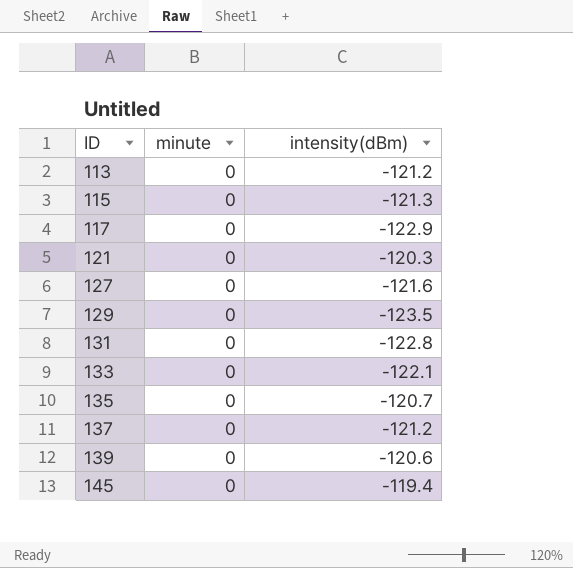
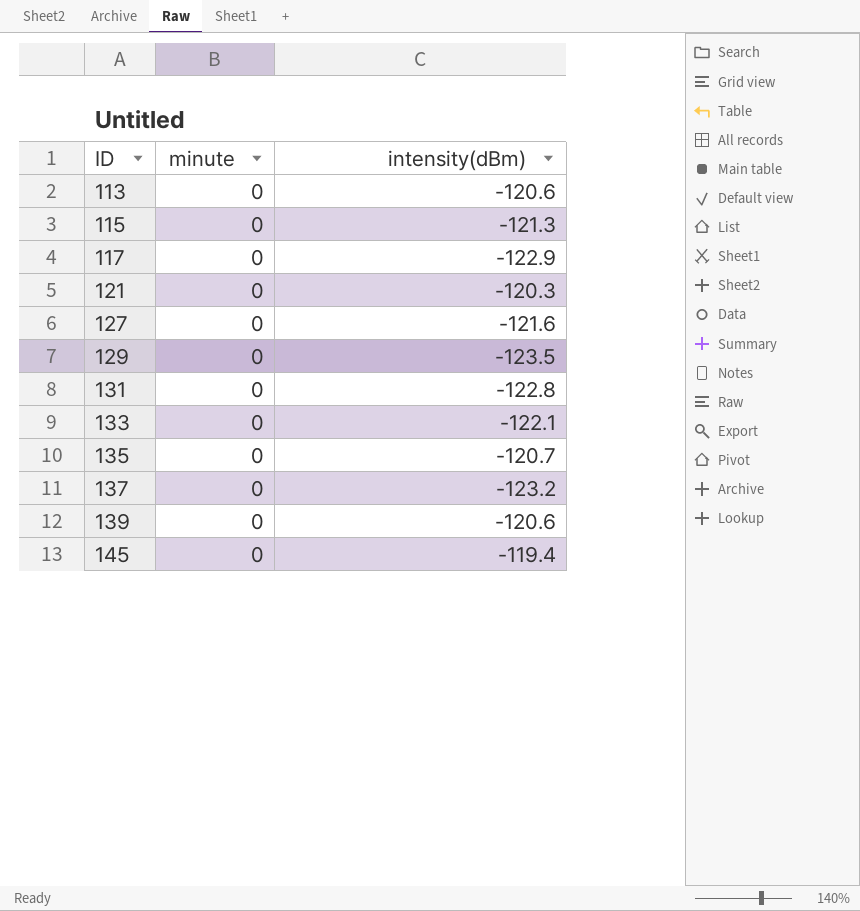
113 | intensity(dBm): -121.2 -> -120.6
137 | intensity(dBm): -121.2 -> -123.2

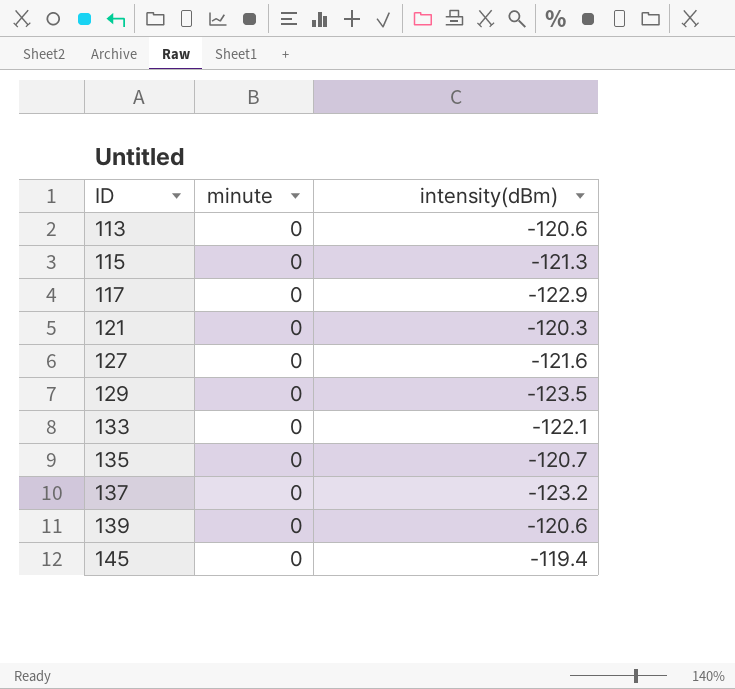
row 131: 0 | -122.8 -> none

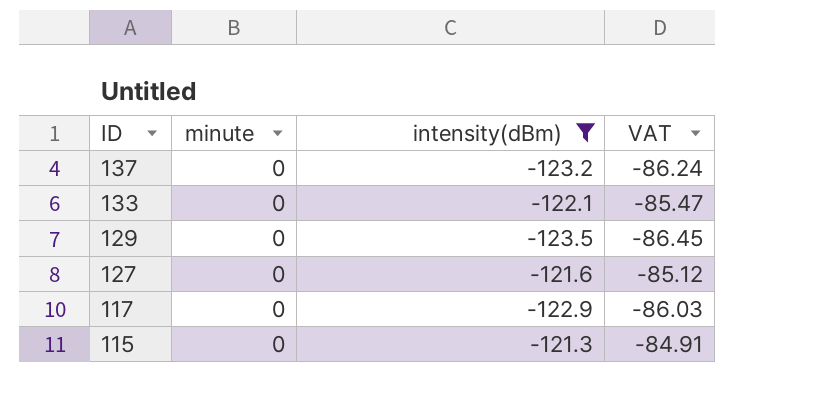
filter: none -> intensity(dBm) <= -121.3
row order: ID ascending -> ID descending
column VAT | formula: none -> [intensity(dBm)] * 0.7

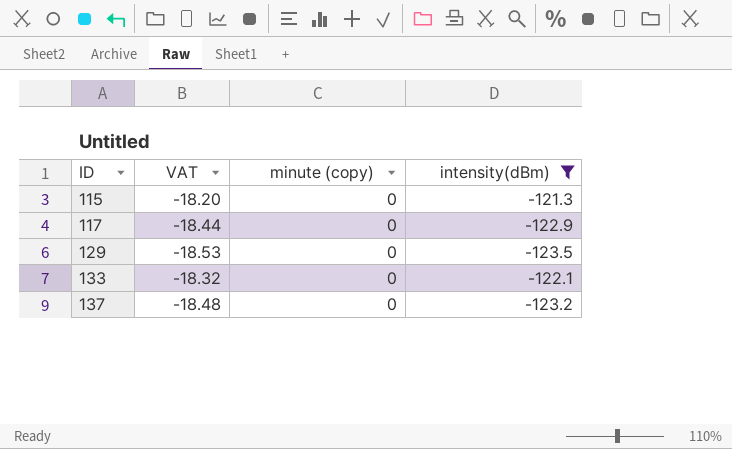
row order: ID descending -> ID ascending
column VAT | formula: [intensity(dBm)] * 0.7 -> [intensity(dBm)] * 0.15
column VAT | position: 4 -> 2
column name: minute -> minute (copy)
row 127: 0 | -121.6 | -85.12 -> none

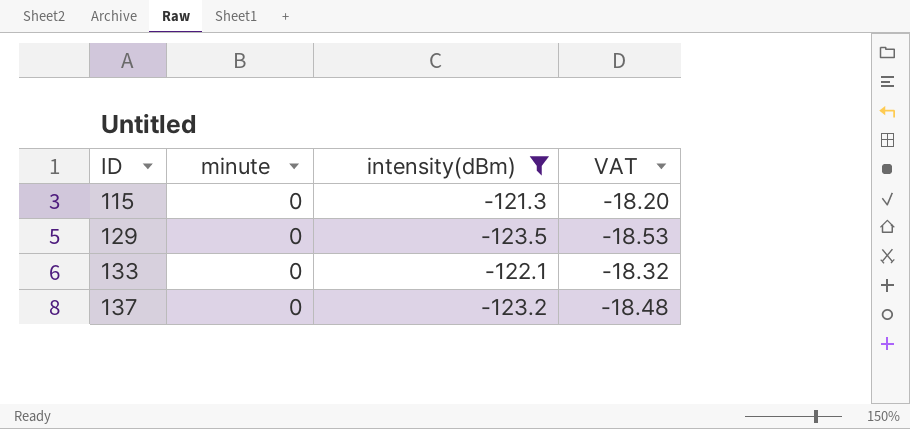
column name: minute (copy) -> minute
column VAT | position: 2 -> 4
row 117: -18.44 | 0 | -122.9 -> none

